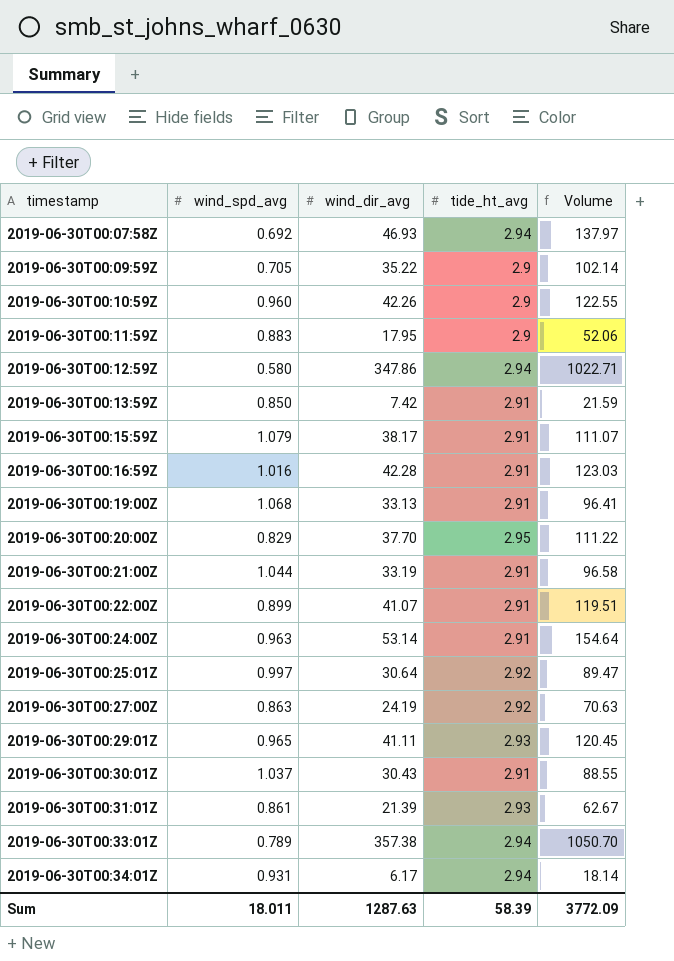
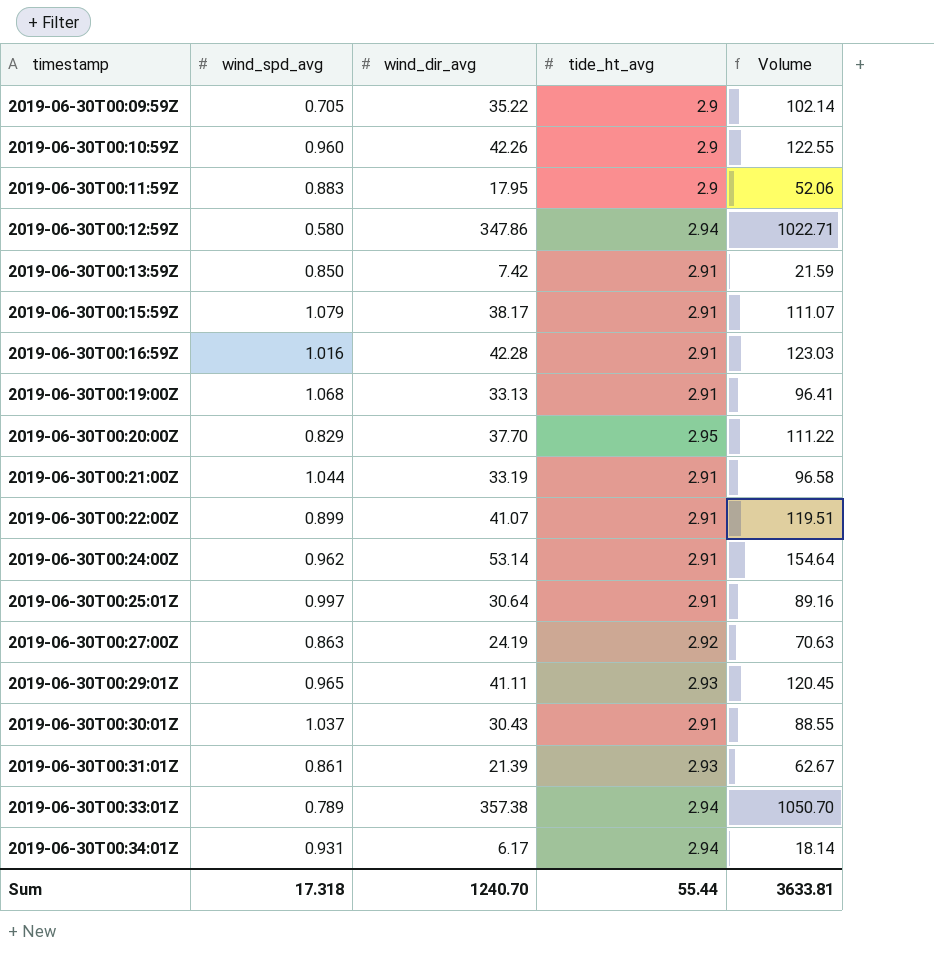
row 2019-06-30T00:07:58Z: 0.692 | 46.93 | 2.94 | 137.97 -> none
2019-06-30T00:24:00Z | wind_spd_avg: 0.963 -> 0.962
2019-06-30T00:25:01Z | tide_ht_avg: 2.92 -> 2.91
2019-06-30T00:25:01Z | Volume: 89.47 -> 89.16
Sum | wind_spd_avg: 18.011 -> 17.318
Sum | wind_dir_avg: 1287.63 -> 1240.70
Sum | tide_ht_avg: 58.39 -> 55.44
Sum | Volume: 3772.09 -> 3633.81

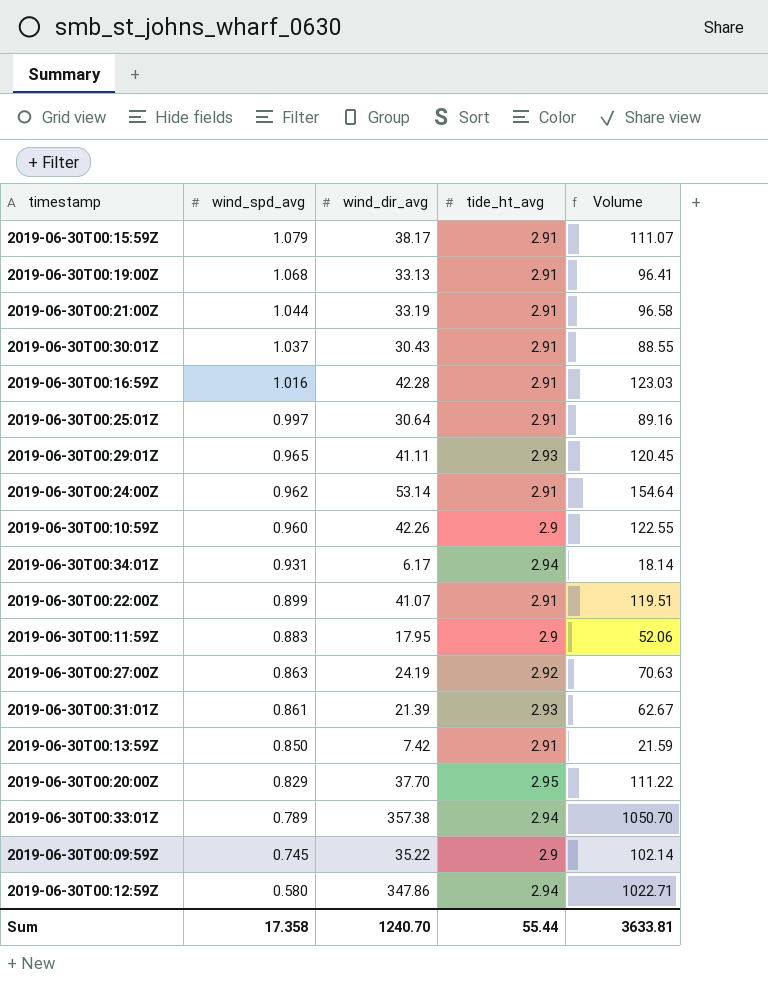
row order: timestamp ascending -> wind_spd_avg descending
2019-06-30T00:09:59Z | wind_spd_avg: 0.705 -> 0.745
Sum | wind_spd_avg: 17.318 -> 17.358

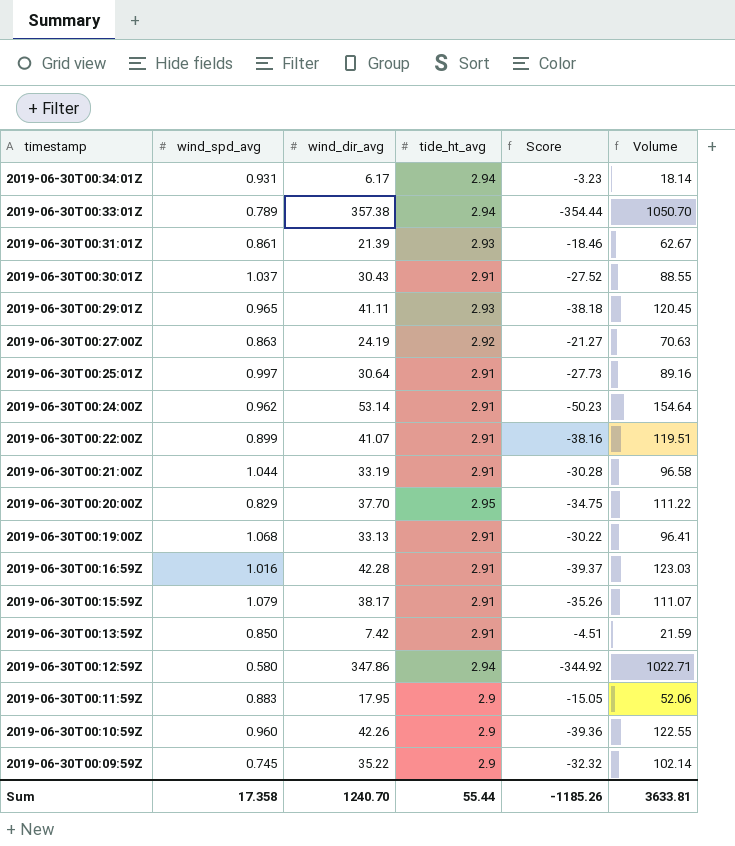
row order: wind_spd_avg descending -> timestamp descending
column Score | formula: none -> [tide_ht_avg] - [wind_dir_avg]

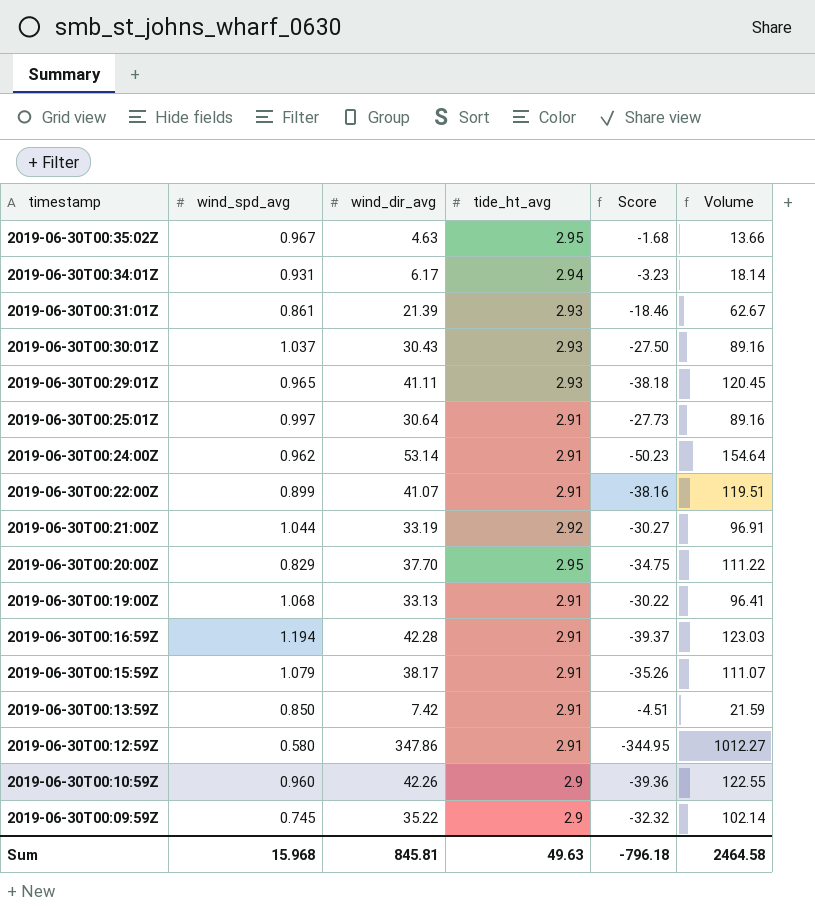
row 2019-06-30T00:33:01Z: 0.789 | 357.38 | 2.94 | -354.44 | 1050.70 -> none
row 2019-06-30T00:27:00Z: 0.863 | 24.19 | 2.92 | -21.27 | 70.63 -> none
row 2019-06-30T00:11:59Z: 0.883 | 17.95 | 2.9 | -15.05 | 52.06 -> none
row 2019-06-30T00:35:02Z: none -> 0.967 | 4.63 | 2.95 | -1.68 | 13.66
2019-06-30T00:30:01Z | tide_ht_avg: 2.91 -> 2.93
2019-06-30T00:30:01Z | Score: -27.52 -> -27.50
2019-06-30T00:30:01Z | Volume: 88.55 -> 89.16
2019-06-30T00:21:00Z | tide_ht_avg: 2.91 -> 2.92
2019-06-30T00:21:00Z | Score: -30.28 -> -30.27
2019-06-30T00:21:00Z | Volume: 96.58 -> 96.91
2019-06-30T00:16:59Z | wind_spd_avg: 1.016 -> 1.194
2019-06-30T00:12:59Z | tide_ht_avg: 2.94 -> 2.91
2019-06-30T00:12:59Z | Score: -344.92 -> -344.95
2019-06-30T00:12:59Z | Volume: 1022.71 -> 1012.27
Sum | wind_spd_avg: 17.358 -> 15.968
Sum | wind_dir_avg: 1240.70 -> 845.81
Sum | tide_ht_avg: 55.44 -> 49.63
Sum | Score: -1185.26 -> -796.18
Sum | Volume: 3633.81 -> 2464.58

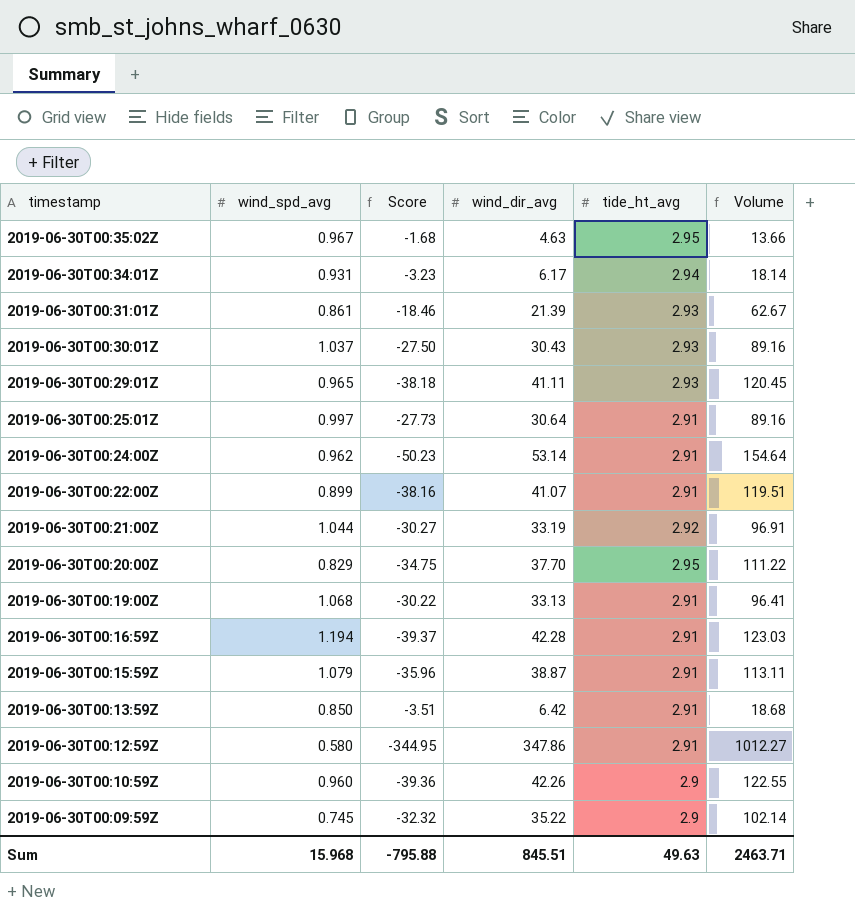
column Score | position: 5 -> 3
2019-06-30T00:15:59Z | Score: -35.26 -> -35.96
2019-06-30T00:15:59Z | wind_dir_avg: 38.17 -> 38.87
2019-06-30T00:15:59Z | Volume: 111.07 -> 113.11
2019-06-30T00:13:59Z | Score: -4.51 -> -3.51
2019-06-30T00:13:59Z | wind_dir_avg: 7.42 -> 6.42
2019-06-30T00:13:59Z | Volume: 21.59 -> 18.68
Sum | Score: -796.18 -> -795.88
Sum | wind_dir_avg: 845.81 -> 845.51
Sum | Volume: 2464.58 -> 2463.71

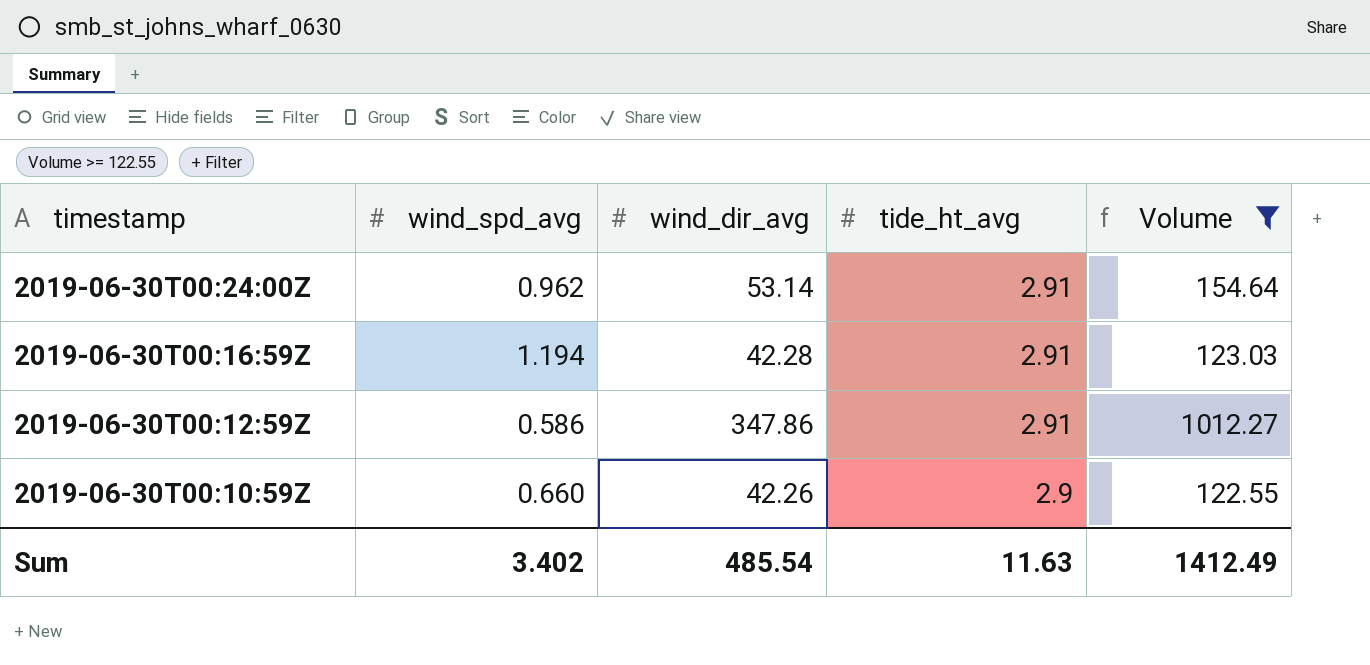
filter: none -> Volume >= 122.55
column Score | formula: [tide_ht_avg] - [wind_dir_avg] -> none
2019-06-30T00:12:59Z | wind_spd_avg: 0.580 -> 0.586
2019-06-30T00:10:59Z | wind_spd_avg: 0.960 -> 0.660
Sum | wind_spd_avg: 15.968 -> 3.402
Sum | wind_dir_avg: 845.51 -> 485.54
Sum | tide_ht_avg: 49.63 -> 11.63
Sum | Volume: 2463.71 -> 1412.49

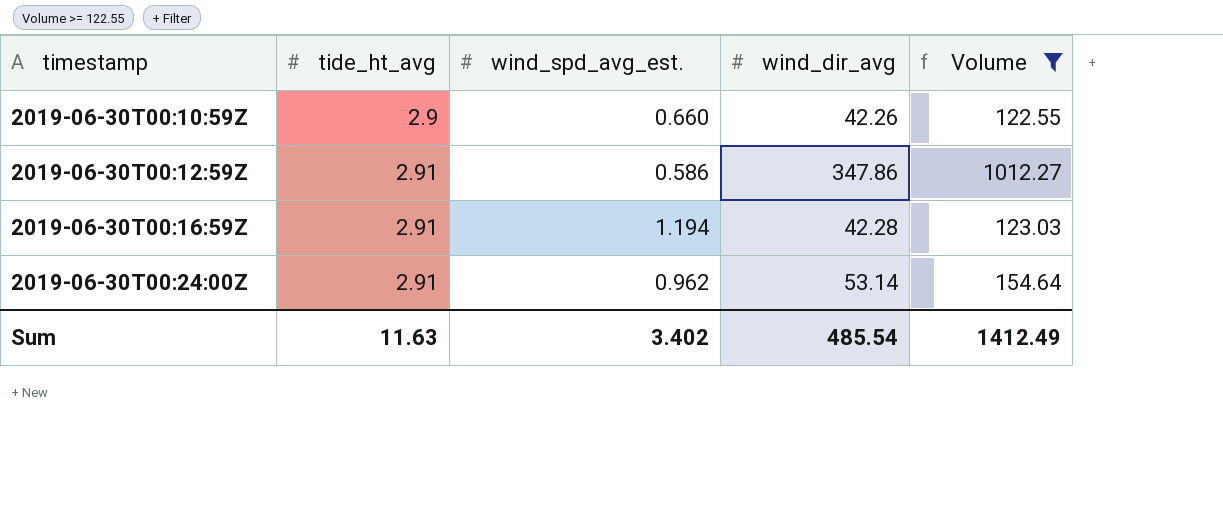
row order: timestamp descending -> timestamp ascending
column tide_ht_avg | position: 4 -> 2
column name: wind_spd_avg -> wind_spd_avg_est.

